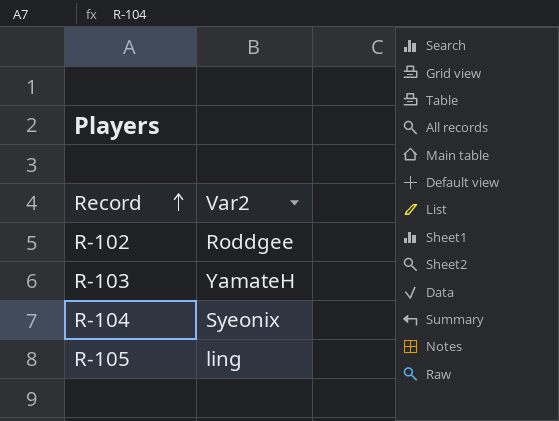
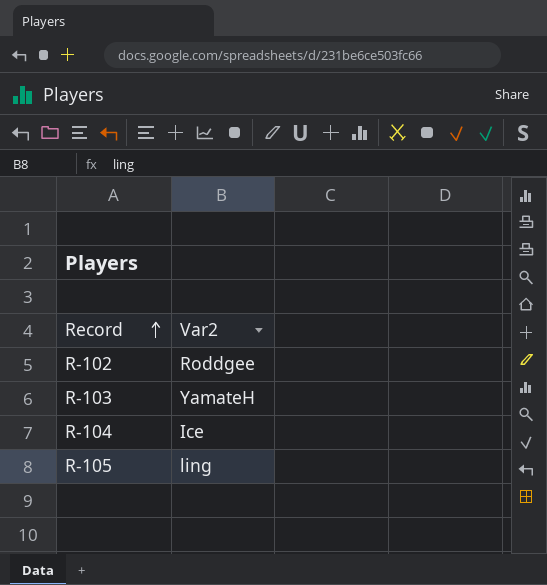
R-104 | Var2: Syeonix -> Ice

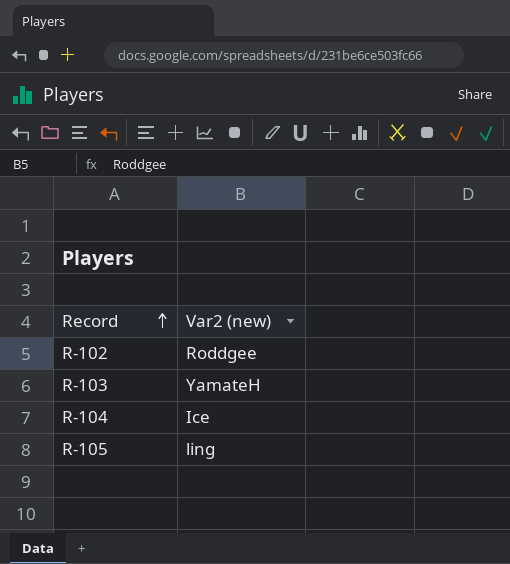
column name: Var2 -> Var2 (new)

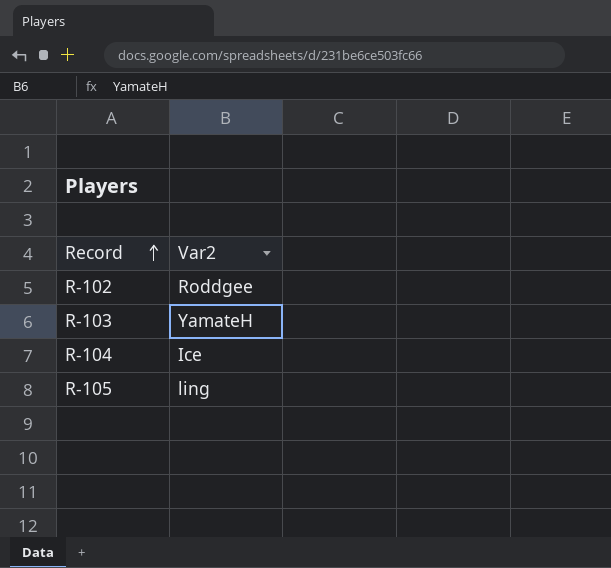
column name: Var2 (new) -> Var2

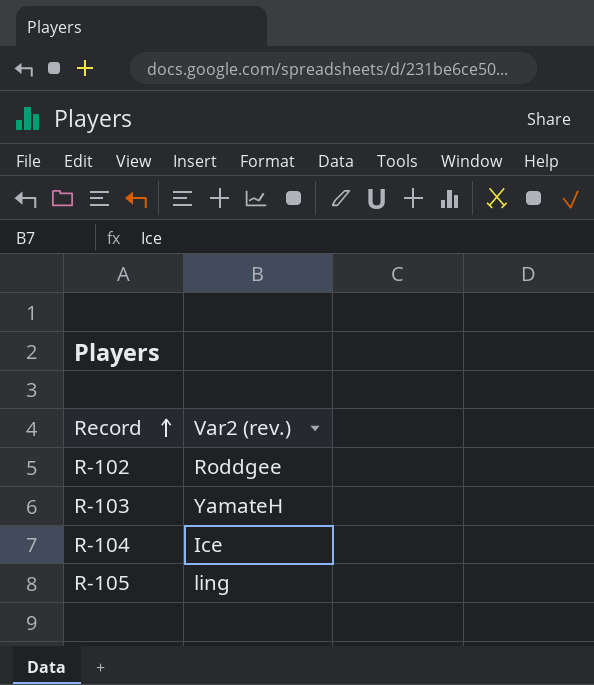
column name: Var2 -> Var2 (rev.)

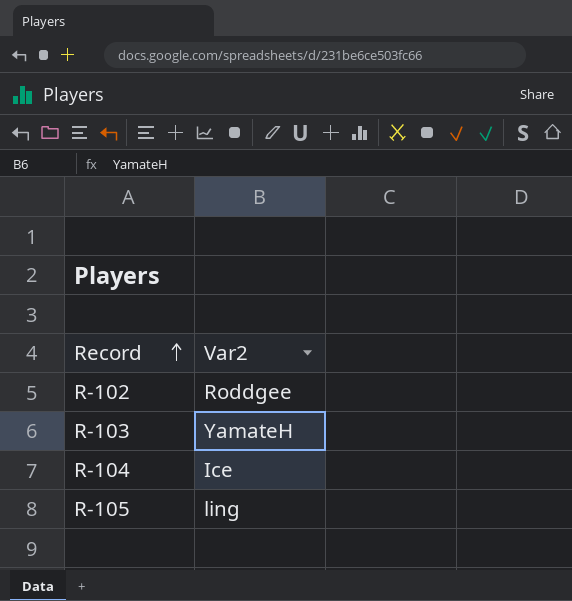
column name: Var2 (rev.) -> Var2

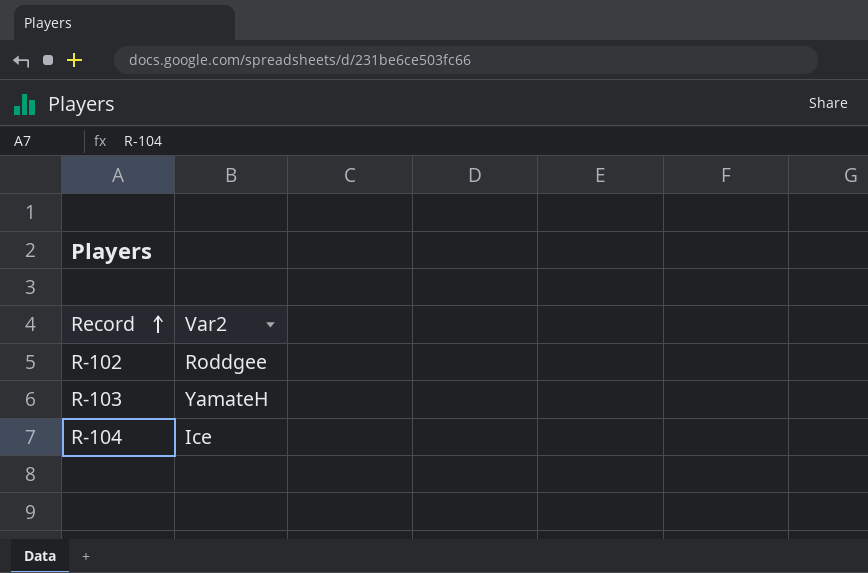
row R-105: ling -> none

